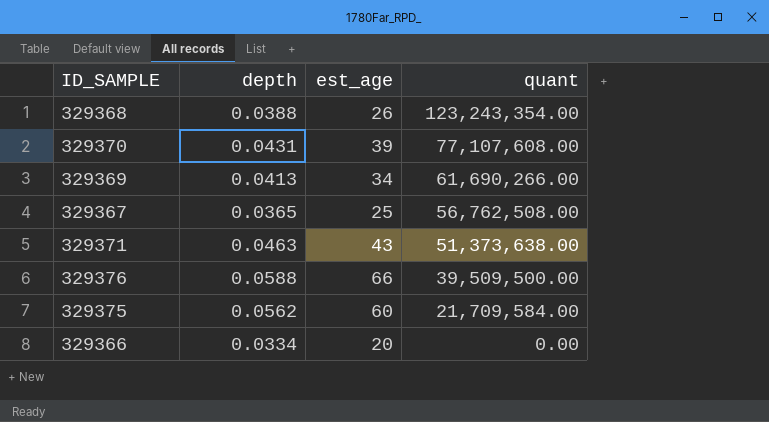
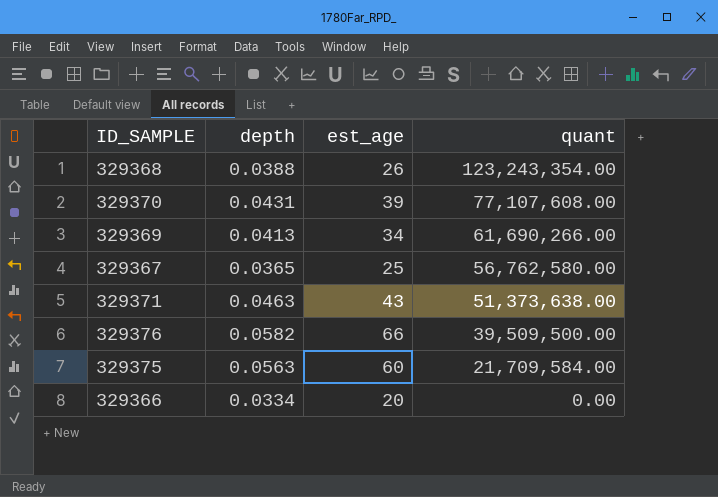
329367 | quant: 56,762,508.00 -> 56,762,580.00
329376 | depth: 0.0588 -> 0.0582
329375 | depth: 0.0562 -> 0.0563

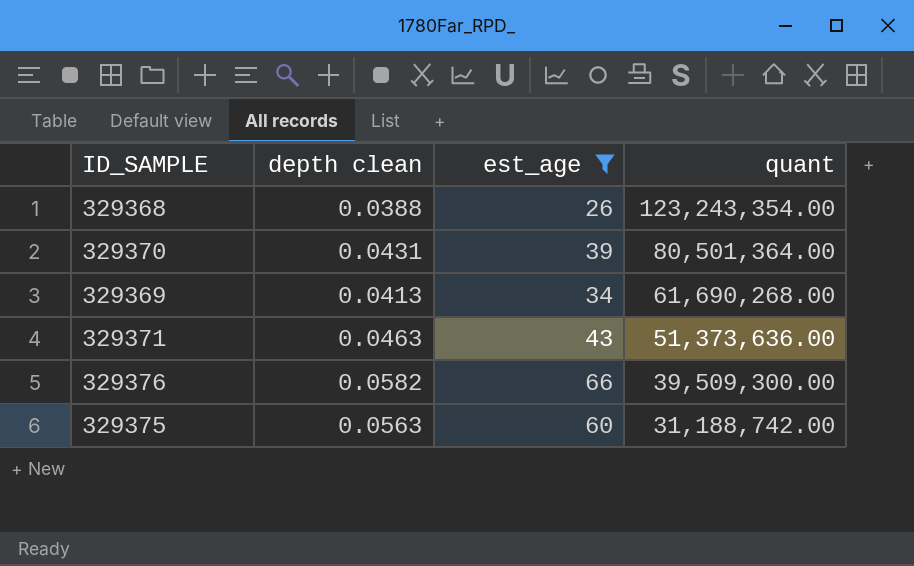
filter: none -> est_age >= 26
column name: depth -> depth clean
329370 | quant: 77,107,608.00 -> 80,501,364.00
329369 | quant: 61,690,266.00 -> 61,690,268.00
329371 | quant: 51,373,638.00 -> 51,373,636.00
329376 | quant: 39,509,500.00 -> 39,509,300.00
329375 | quant: 21,709,584.00 -> 31,188,742.00

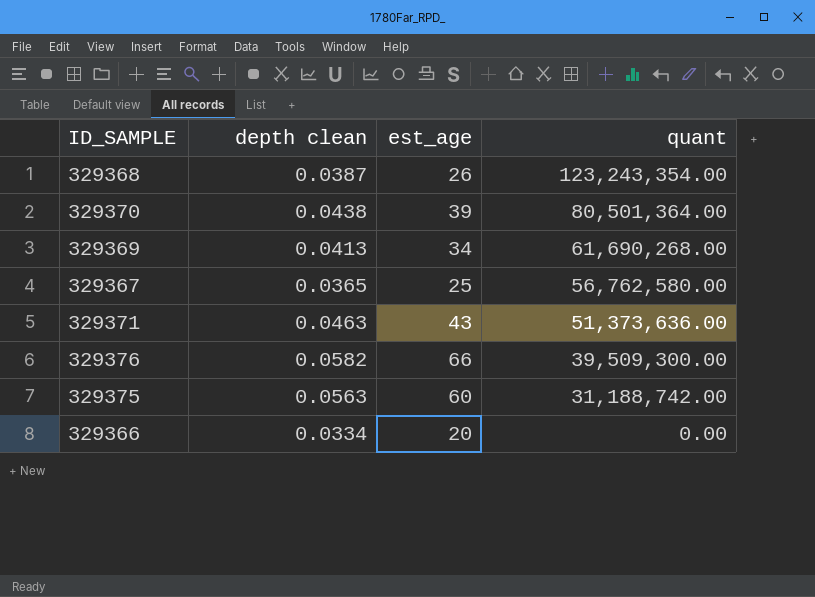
filter: est_age >= 26 -> none
329368 | depth clean: 0.0388 -> 0.0387
329370 | depth clean: 0.0431 -> 0.0438

